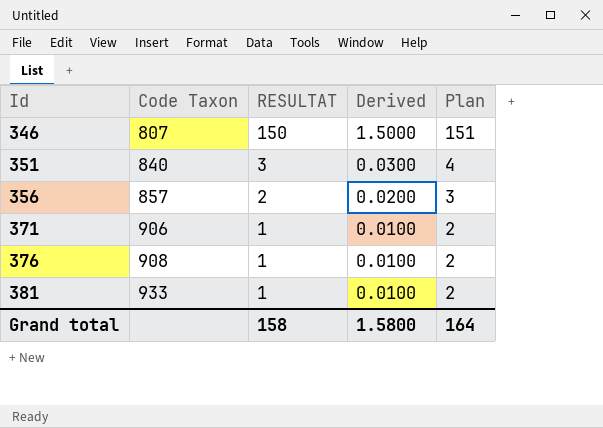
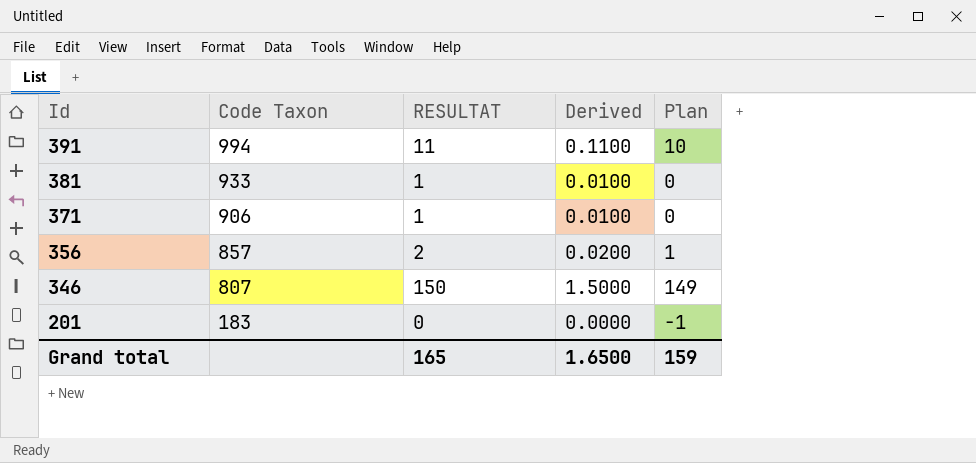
row order: Id ascending -> Id descending
column Plan | formula: [RESULTAT] + 1 -> [RESULTAT] - 1
row 351: 840 | 3 | 0.0300 | 4 -> none
row 376: 908 | 1 | 0.0100 | 2 -> none
row 391: none -> 994 | 11 | 0.1100 | 10
row 201: none -> 183 | 0 | 0.0000 | -1
Grand total | RESULTAT: 158 -> 165
Grand total | Derived: 1.5800 -> 1.6500
Grand total | Plan: 164 -> 159

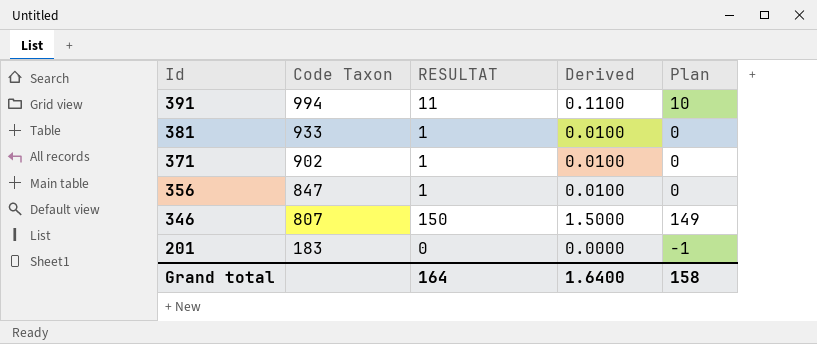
371 | Code Taxon: 906 -> 902
356 | Code Taxon: 857 -> 847
356 | RESULTAT: 2 -> 1
356 | Derived: 0.0200 -> 0.0100
356 | Plan: 1 -> 0
Grand total | RESULTAT: 165 -> 164
Grand total | Derived: 1.6500 -> 1.6400
Grand total | Plan: 159 -> 158

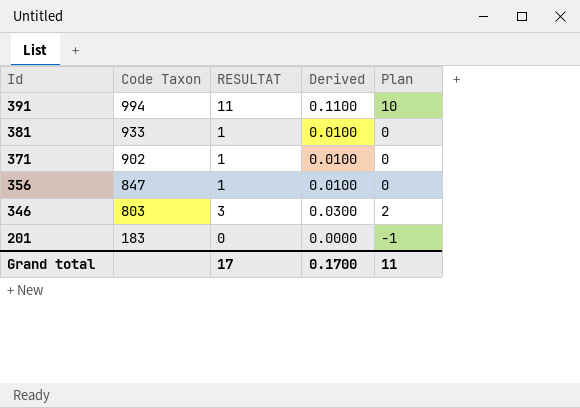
346 | Code Taxon: 807 -> 803
346 | RESULTAT: 150 -> 3
346 | Derived: 1.5000 -> 0.0300
346 | Plan: 149 -> 2
Grand total | RESULTAT: 164 -> 17
Grand total | Derived: 1.6400 -> 0.1700
Grand total | Plan: 158 -> 11

